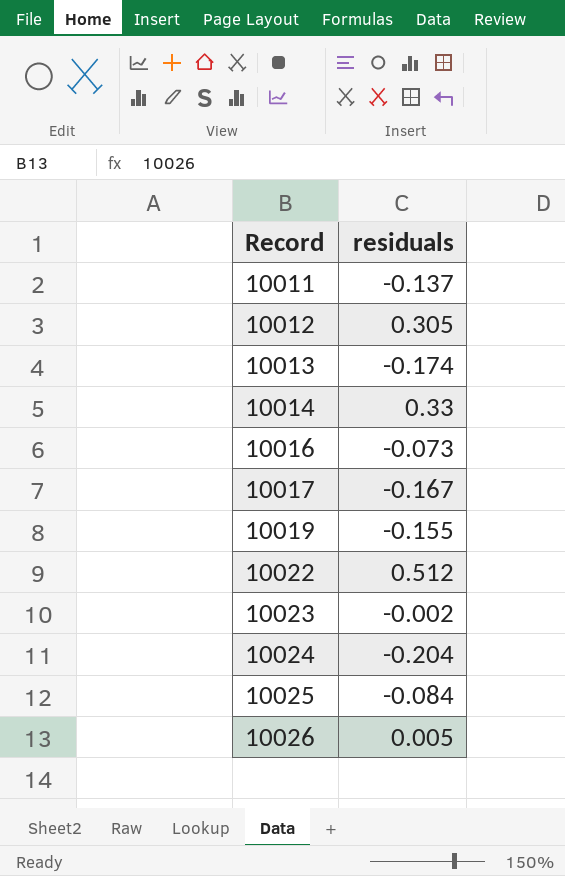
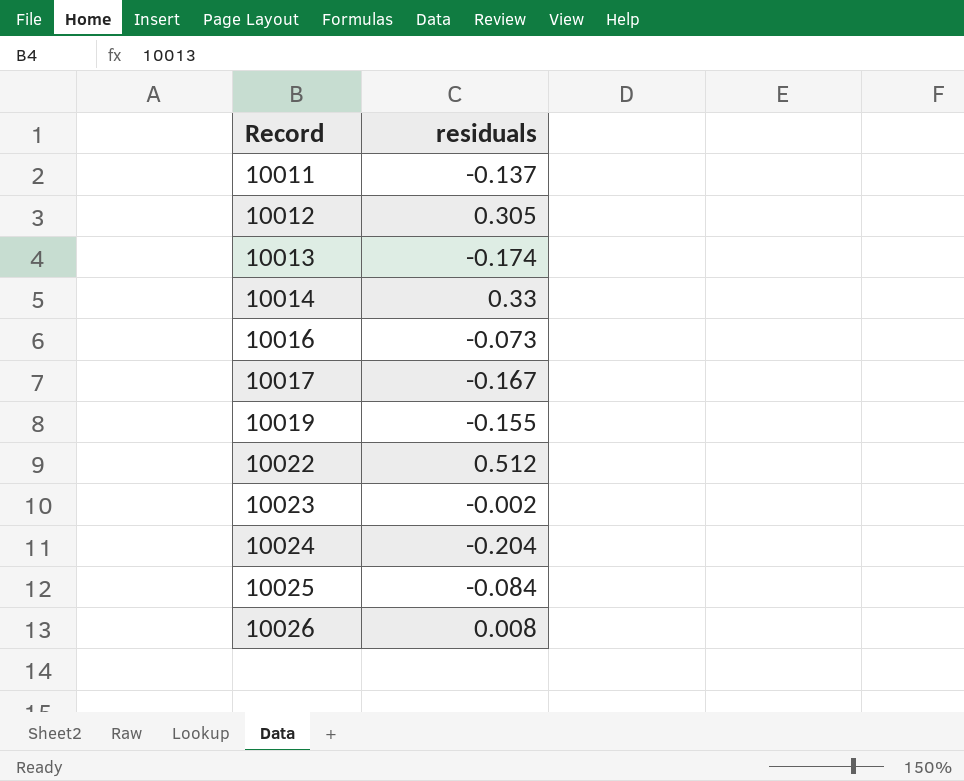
10026 | residuals: 0.005 -> 0.008

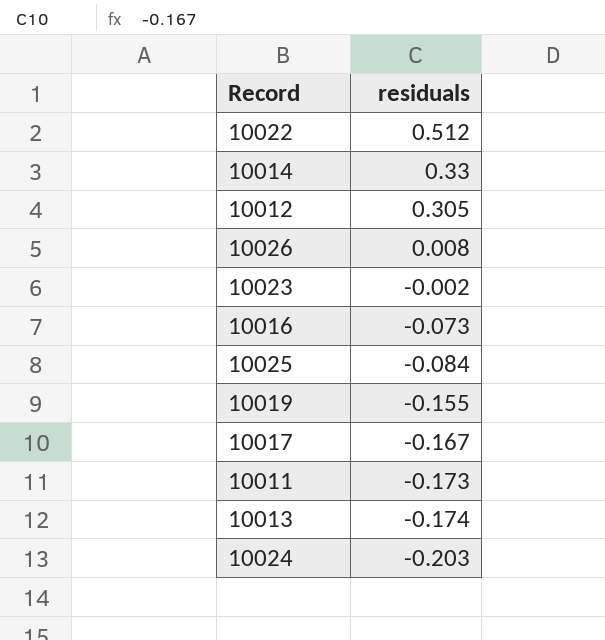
row order: Record ascending -> residuals descending
10011 | residuals: -0.137 -> -0.173
10024 | residuals: -0.204 -> -0.203

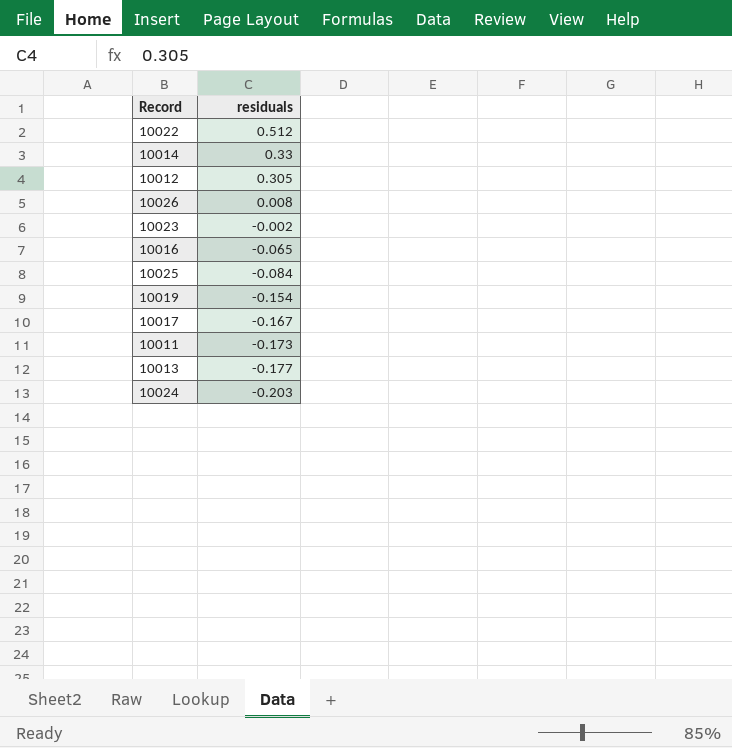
10016 | residuals: -0.073 -> -0.065
10019 | residuals: -0.155 -> -0.154
10013 | residuals: -0.174 -> -0.177

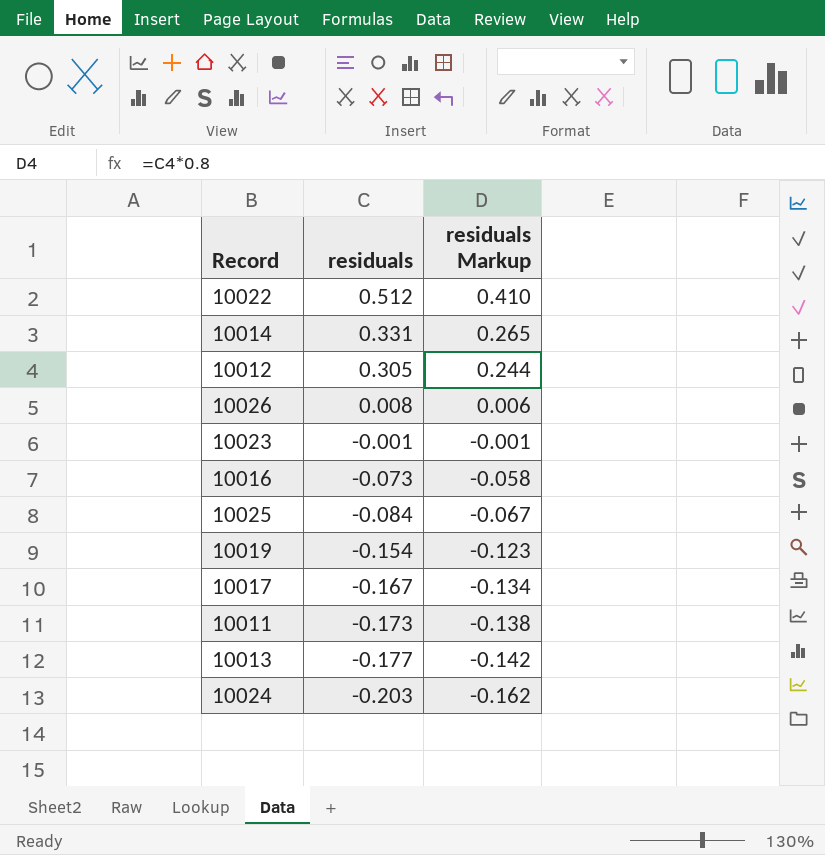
column residuals Markup | formula: none -> [residuals] * 0.8
10014 | residuals: 0.33 -> 0.331
10023 | residuals: -0.002 -> -0.001
10016 | residuals: -0.065 -> -0.073

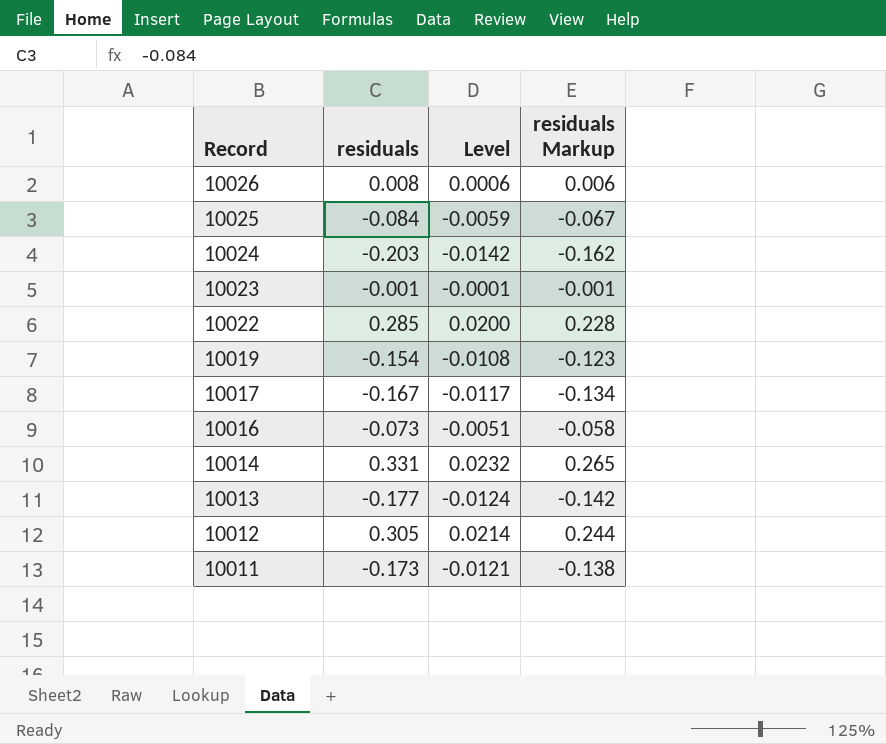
row order: residuals descending -> Record descending
column Level | formula: none -> [residuals] * 0.07
10022 | residuals: 0.512 -> 0.285
10022 | residuals Markup: 0.410 -> 0.228

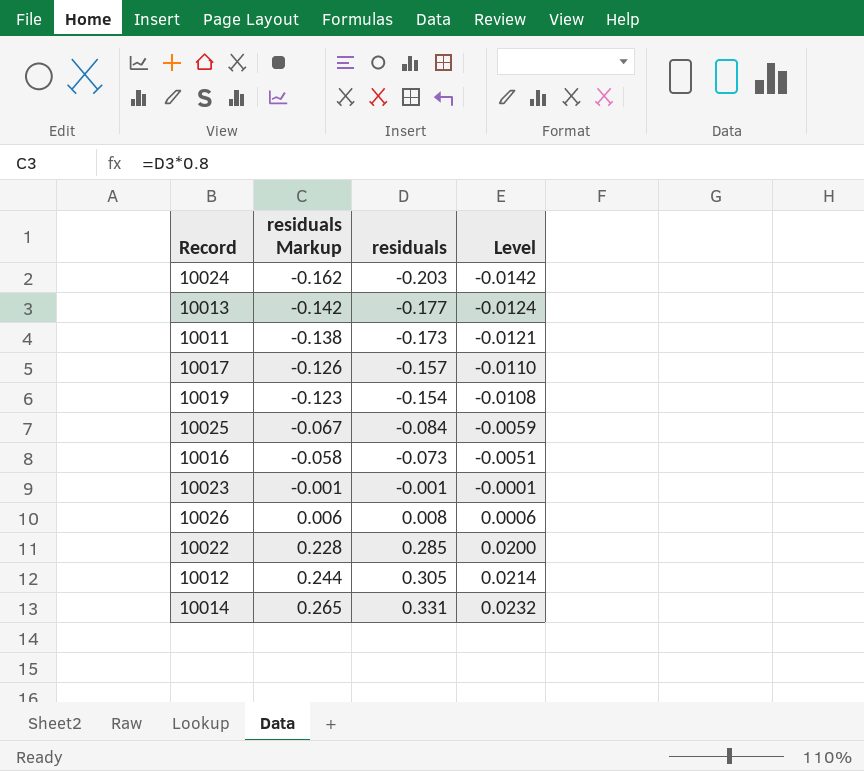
row order: Record descending -> residuals Markup ascending
column residuals Markup | position: 4 -> 2
10017 | residuals Markup: -0.134 -> -0.126
10017 | residuals: -0.167 -> -0.157
10017 | Level: -0.0117 -> -0.0110

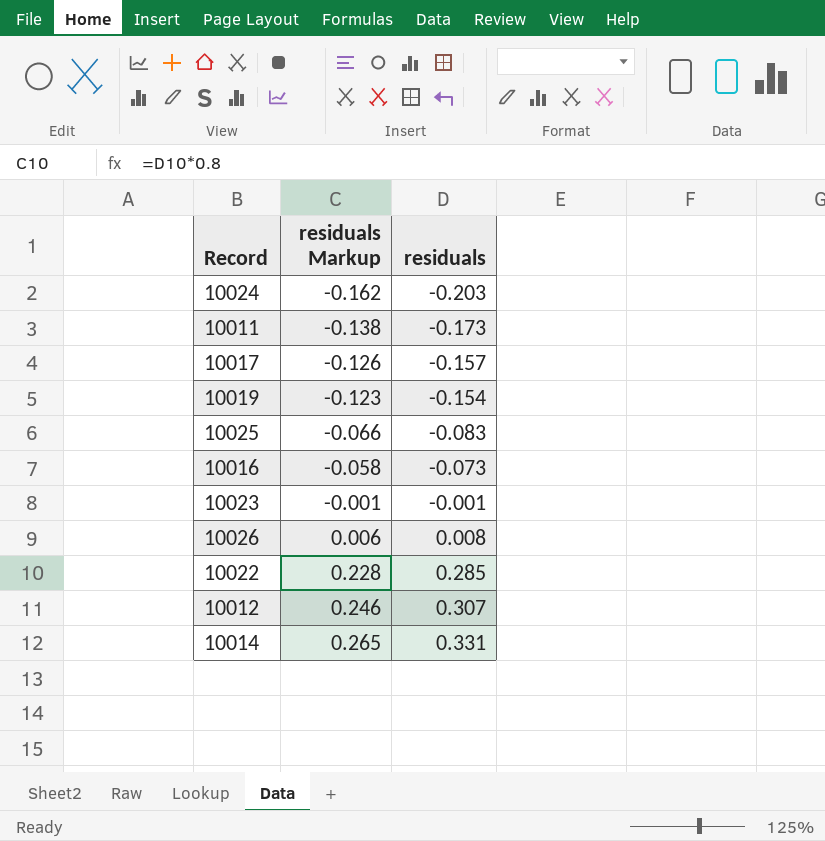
column Level | formula: [residuals] * 0.07 -> none
row 10013: -0.142 | -0.177 | -0.0124 -> none
10025 | residuals Markup: -0.067 -> -0.066
10025 | residuals: -0.084 -> -0.083
10012 | residuals Markup: 0.244 -> 0.246
10012 | residuals: 0.305 -> 0.307

